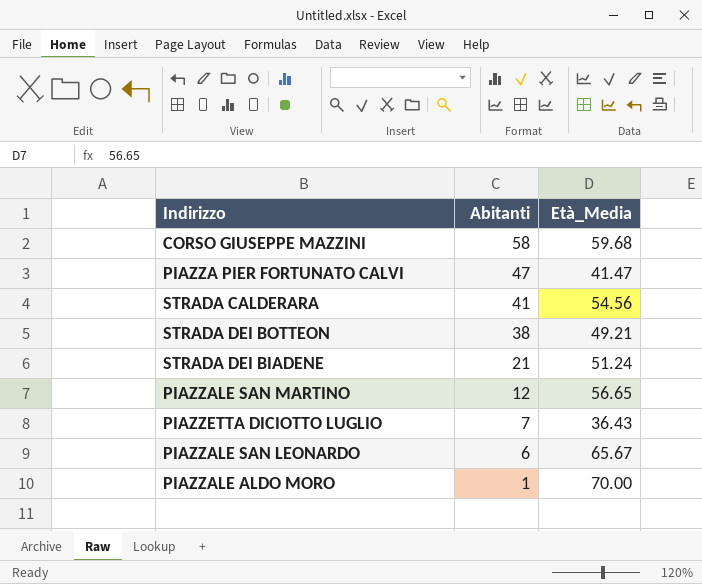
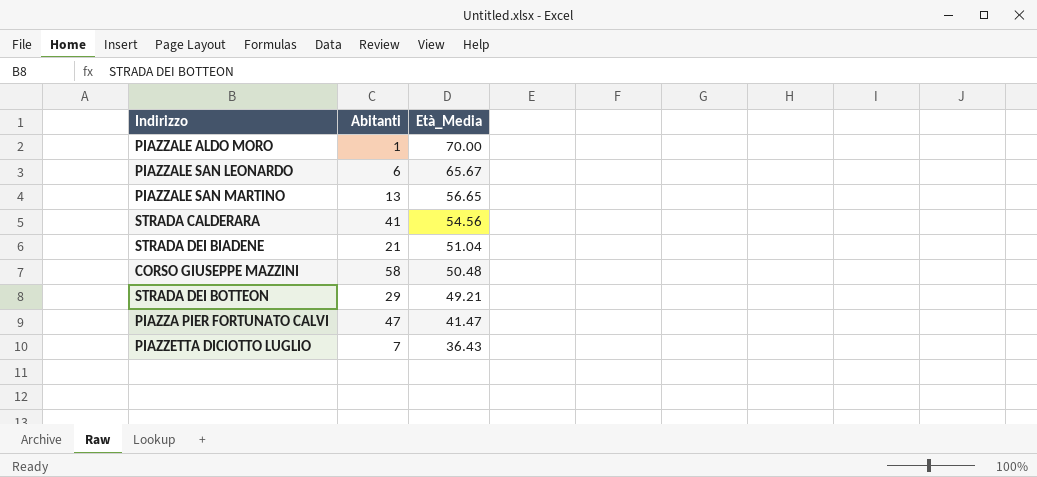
row order: Abitanti descending -> Età_Media descending
PIAZZALE SAN MARTINO | Abitanti: 12 -> 13
STRADA DEI BIADENE | Età_Media: 51.24 -> 51.04
CORSO GIUSEPPE MAZZINI | Età_Media: 59.68 -> 50.48
STRADA DEI BOTTEON | Abitanti: 38 -> 29

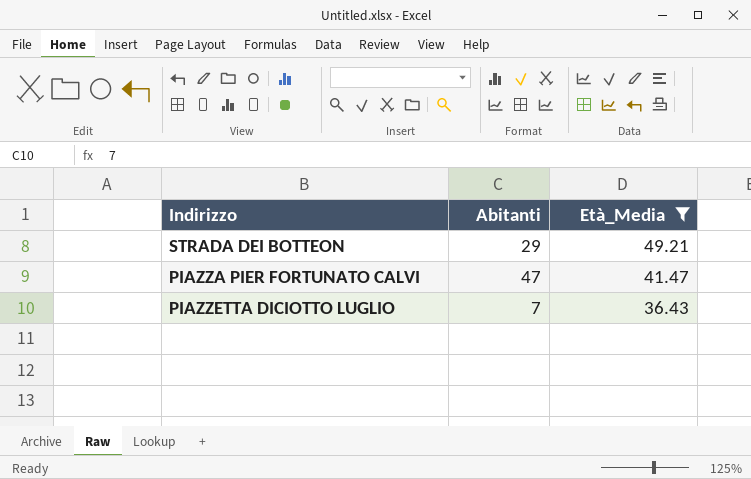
filter: none -> Età_Media <= 49.21

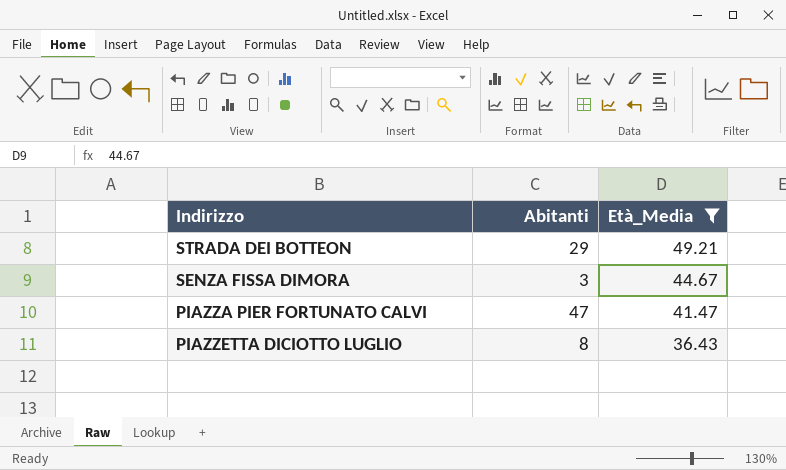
row SENZA FISSA DIMORA: none -> 3 | 44.67
PIAZZETTA DICIOTTO LUGLIO | Abitanti: 7 -> 8

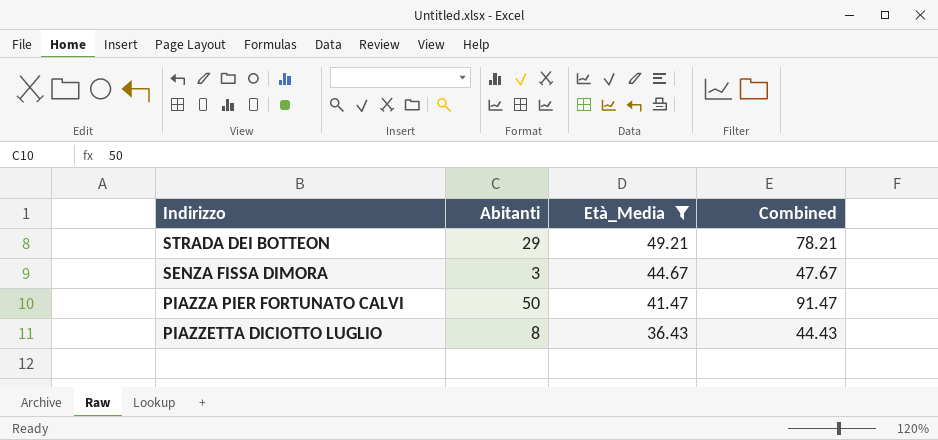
column Combined | formula: none -> [Abitanti] + [Età_Media]
PIAZZA PIER FORTUNATO CALVI | Abitanti: 47 -> 50

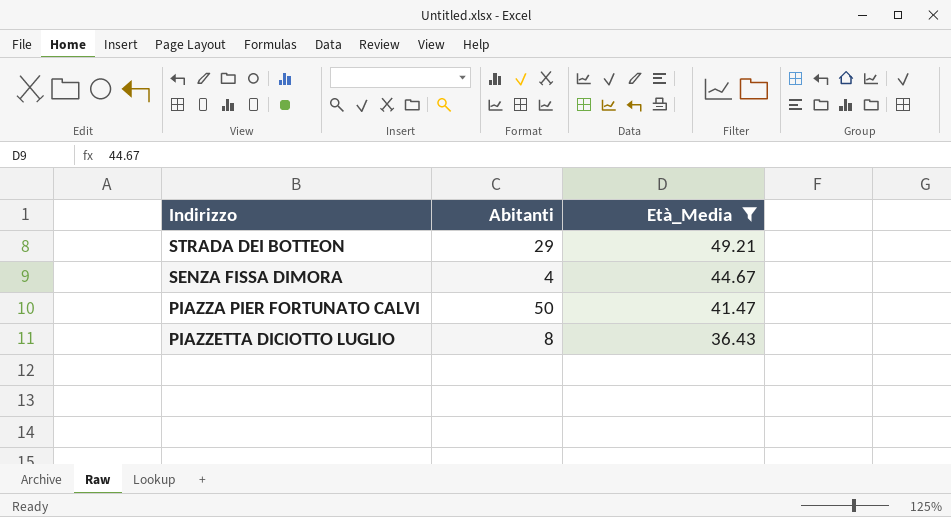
column Combined | formula: [Abitanti] + [Età_Media] -> none
SENZA FISSA DIMORA | Abitanti: 3 -> 4

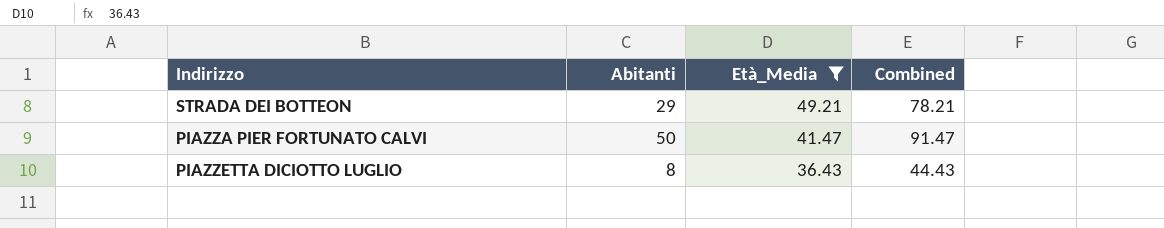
column Combined | formula: none -> [Abitanti] + [Età_Media]
row SENZA FISSA DIMORA: 4 | 44.67 -> none

